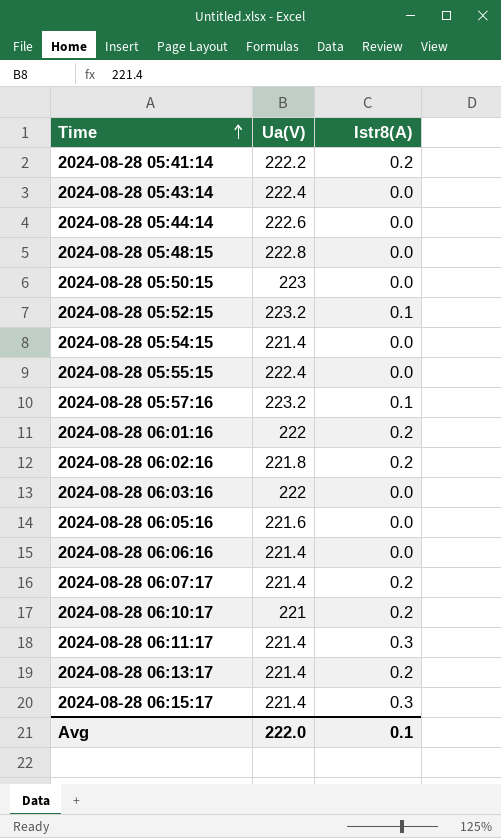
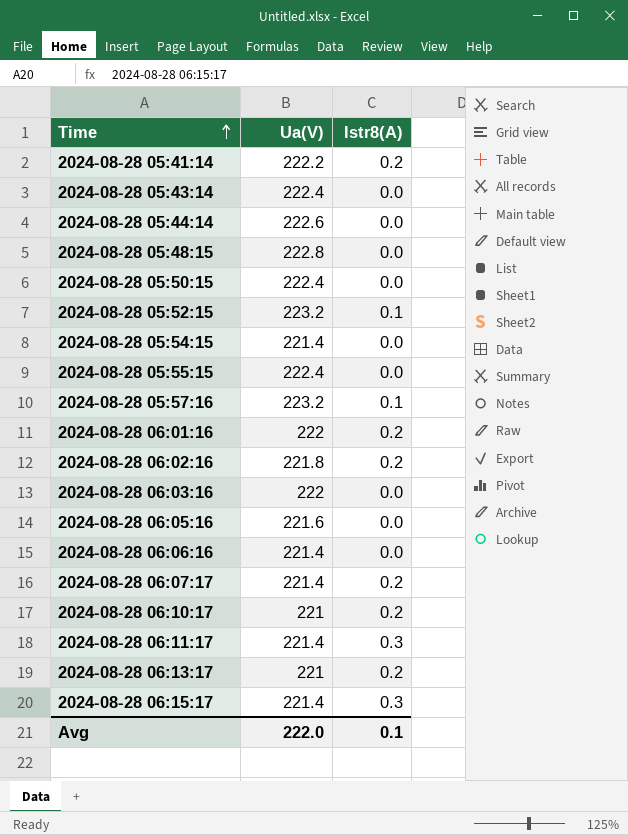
2024-08-28 05:50:15 | Ua(V): 223 -> 222.4
2024-08-28 06:13:17 | Ua(V): 221.4 -> 221

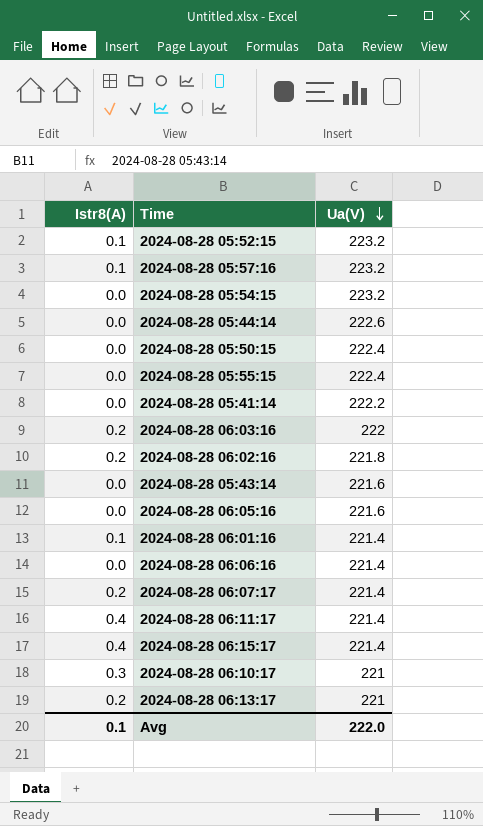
row order: Time ascending -> Ua(V) descending
column Istr8(A) | position: 3 -> 1
row 2024-08-28 05:48:15: 222.8 | 0.0 -> none
2024-08-28 05:54:15 | Ua(V): 221.4 -> 223.2
2024-08-28 05:41:14 | Istr8(A): 0.2 -> 0.0
2024-08-28 06:03:16 | Istr8(A): 0.0 -> 0.2
2024-08-28 05:43:14 | Ua(V): 222.4 -> 221.6
2024-08-28 06:01:16 | Istr8(A): 0.2 -> 0.1
2024-08-28 06:01:16 | Ua(V): 222 -> 221.4
2024-08-28 06:11:17 | Istr8(A): 0.3 -> 0.4
2024-08-28 06:15:17 | Istr8(A): 0.3 -> 0.4
2024-08-28 06:10:17 | Istr8(A): 0.2 -> 0.3

